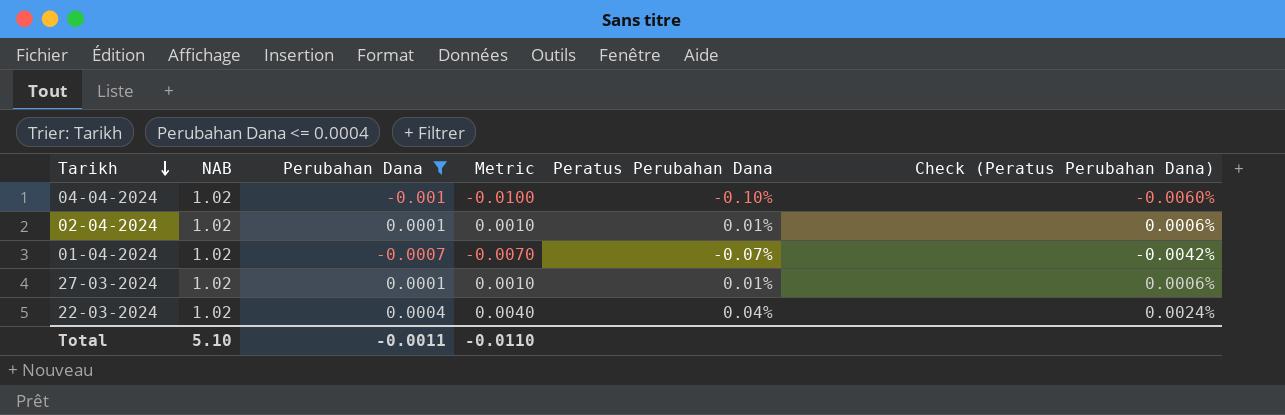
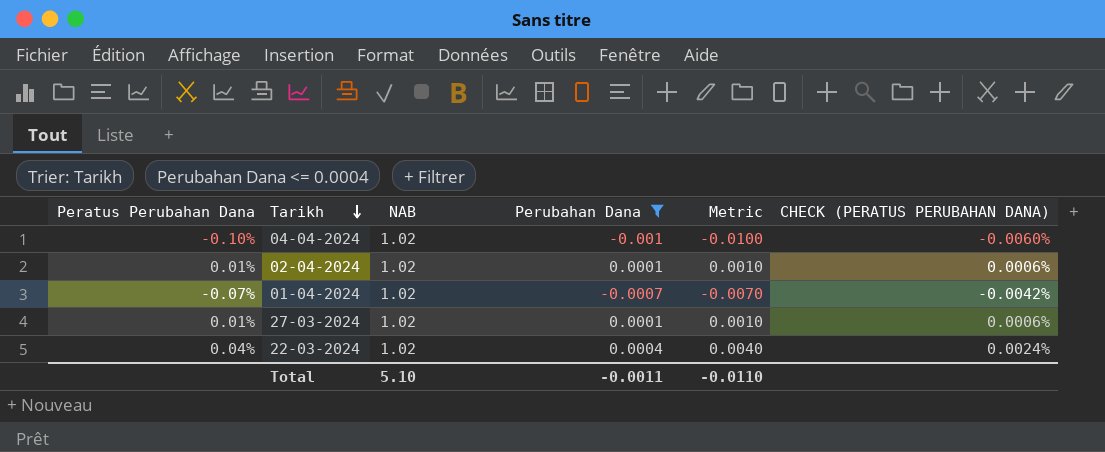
column Peratus Perubahan Dana | position: 5 -> 1
column name: Check (Peratus Perubahan Dana) -> CHECK (PERATUS PERUBAHAN DANA)

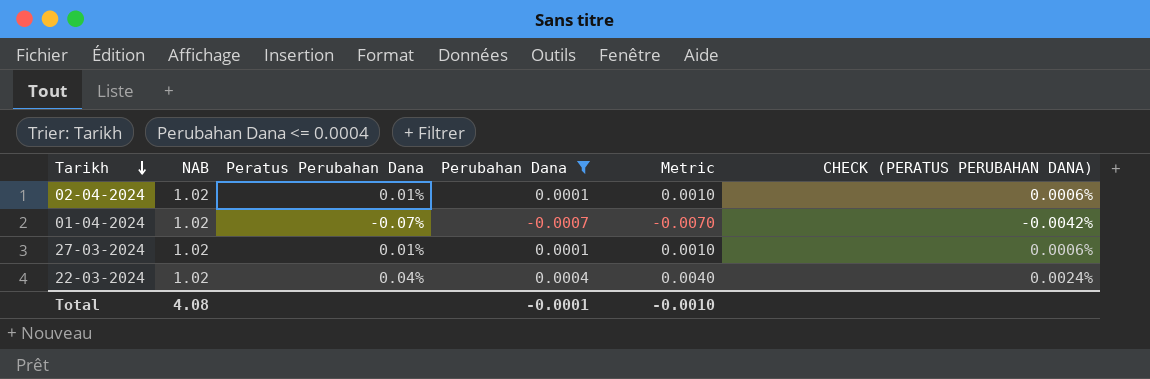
column Peratus Perubahan Dana | position: 1 -> 3
row 04-04-2024: -0.10% | 1.02 | -0.001 | -0.0100 | -0.0060% -> none
Total | NAB: 5.10 -> 4.08
Total | Perubahan Dana: -0.0011 -> -0.0001
Total | Metric: -0.0110 -> -0.0010

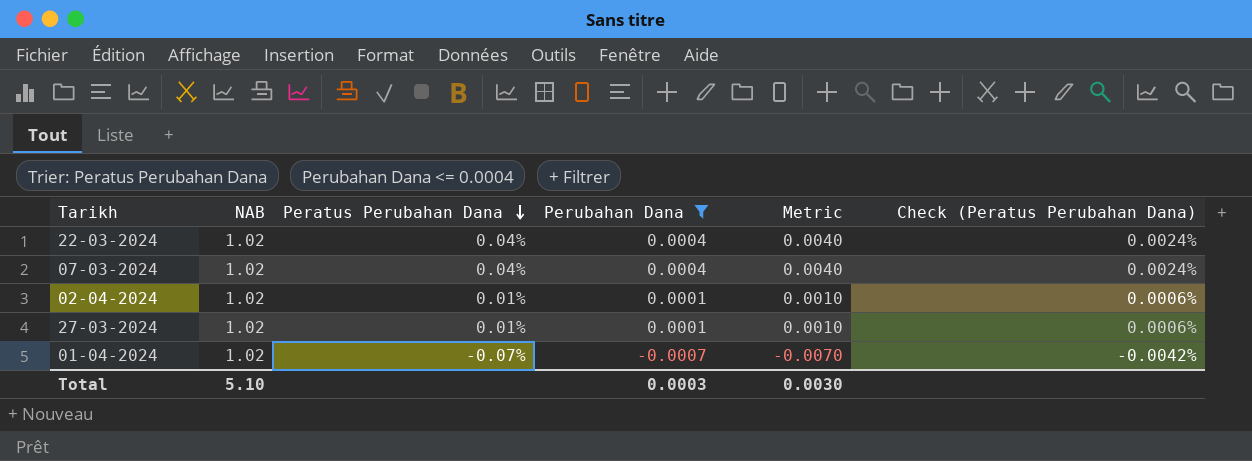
row order: Tarikh descending -> Peratus Perubahan Dana descending
column name: CHECK (PERATUS PERUBAHAN DANA) -> Check (Peratus Perubahan Dana)
row 07-03-2024: none -> 1.02 | 0.04% | 0.0004 | 0.0040 | 0.0024%
Total | NAB: 4.08 -> 5.10
Total | Perubahan Dana: -0.0001 -> 0.0003
Total | Metric: -0.0010 -> 0.0030

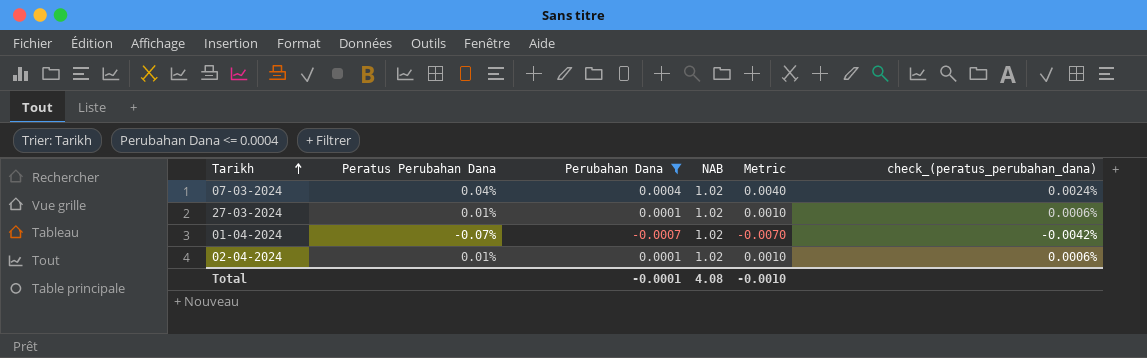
row order: Peratus Perubahan Dana descending -> Tarikh ascending
column NAB | position: 2 -> 4
column name: Check (Peratus Perubahan Dana) -> check_(peratus_perubahan_dana)
row 22-03-2024: 1.02 | 0.04% | 0.0004 | 0.0040 | 0.0024% -> none
Total | Perubahan Dana: 0.0003 -> -0.0001
Total | NAB: 5.10 -> 4.08
Total | Metric: 0.0030 -> -0.0010

